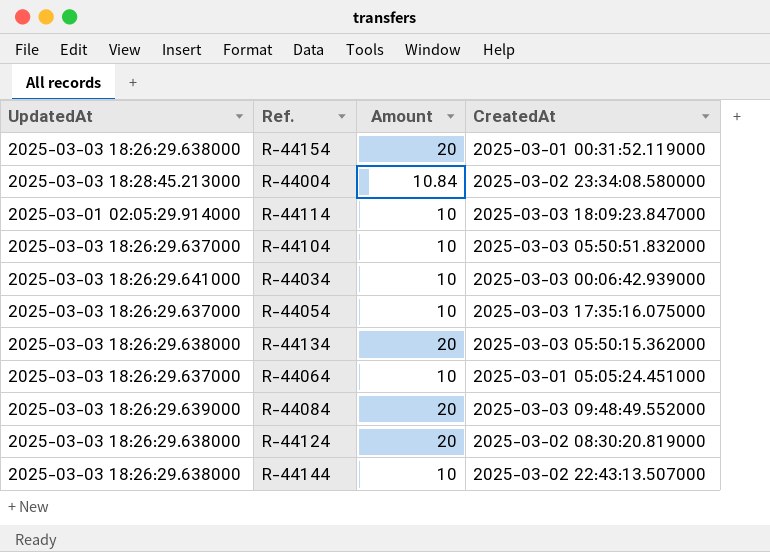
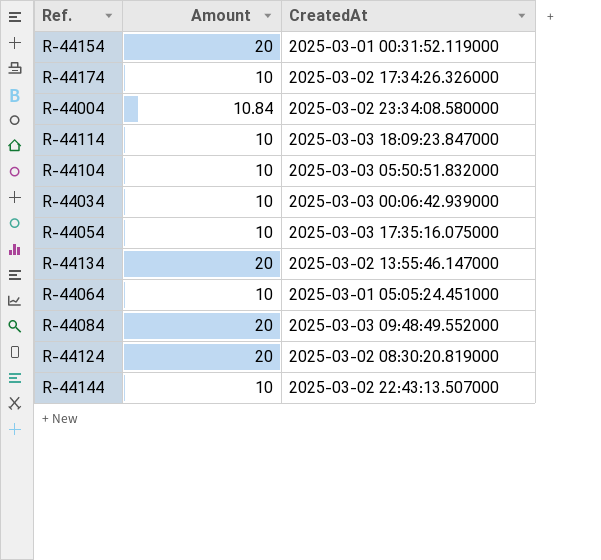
column UpdatedAt | position: 1 -> none
row R-44174: none -> 10 | 2025-03-02 17:34:26.326000
R-44134 | CreatedAt: 2025-03-03 05:50:15.362000 -> 2025-03-02 13:55:46.147000

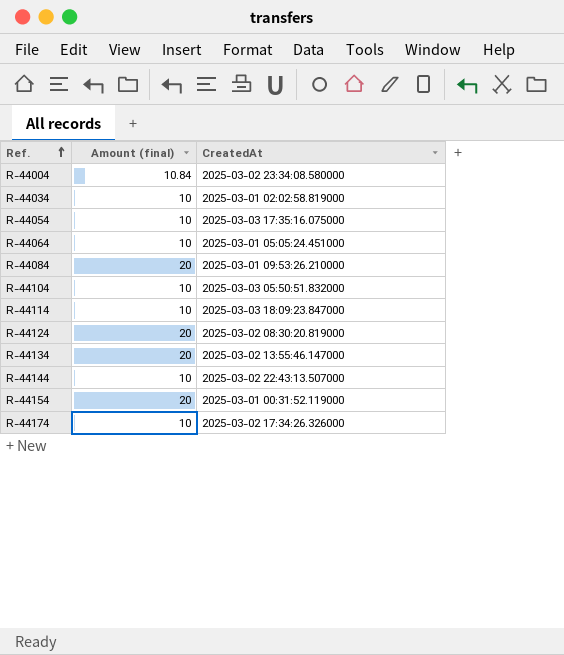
row order: none -> Ref. ascending
column name: Amount -> Amount (final)
R-44034 | CreatedAt: 2025-03-03 00:06:42.939000 -> 2025-03-01 02:02:58.819000
R-44084 | CreatedAt: 2025-03-03 09:48:49.552000 -> 2025-03-01 09:53:26.210000

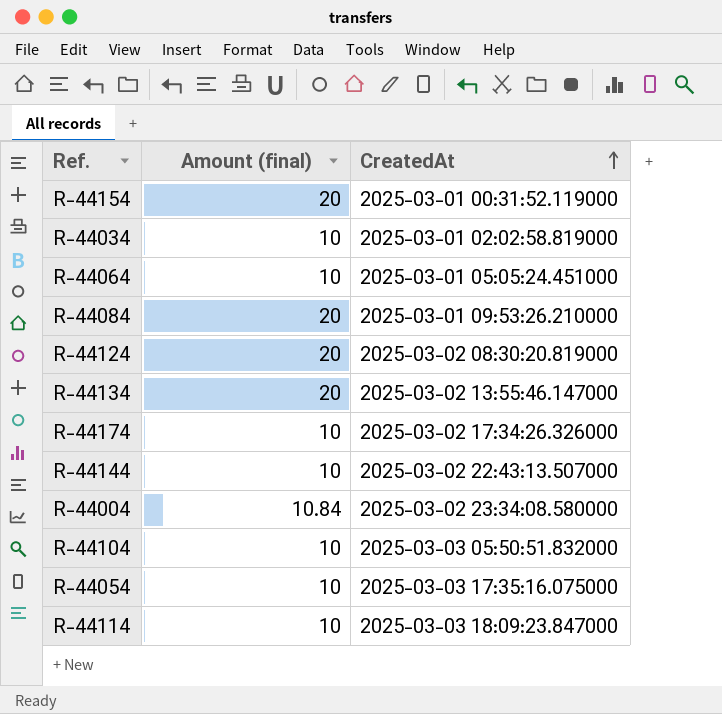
row order: Ref. ascending -> CreatedAt ascending

